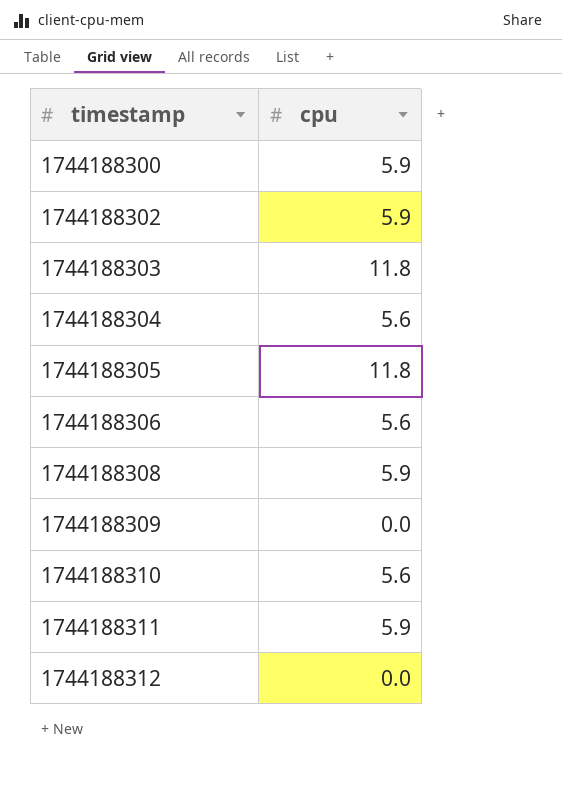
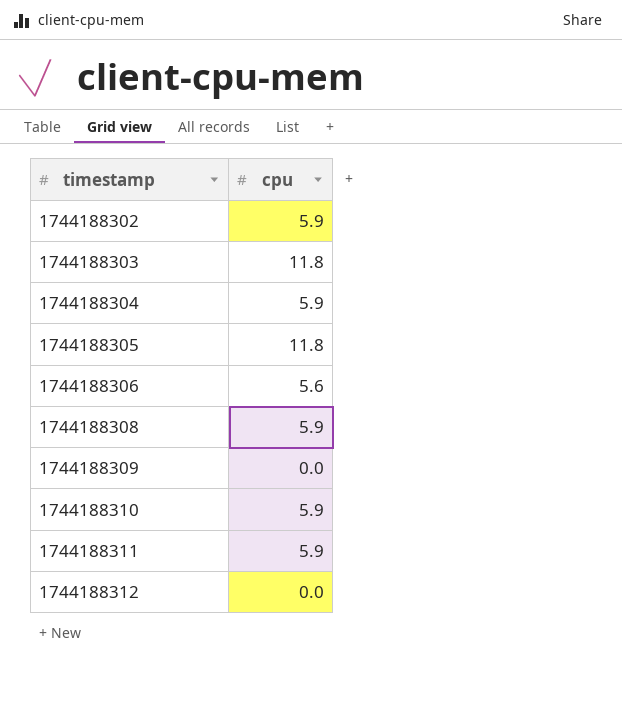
row 1744188300: 5.9 -> none
1744188304 | cpu: 5.6 -> 5.9
1744188310 | cpu: 5.6 -> 5.9

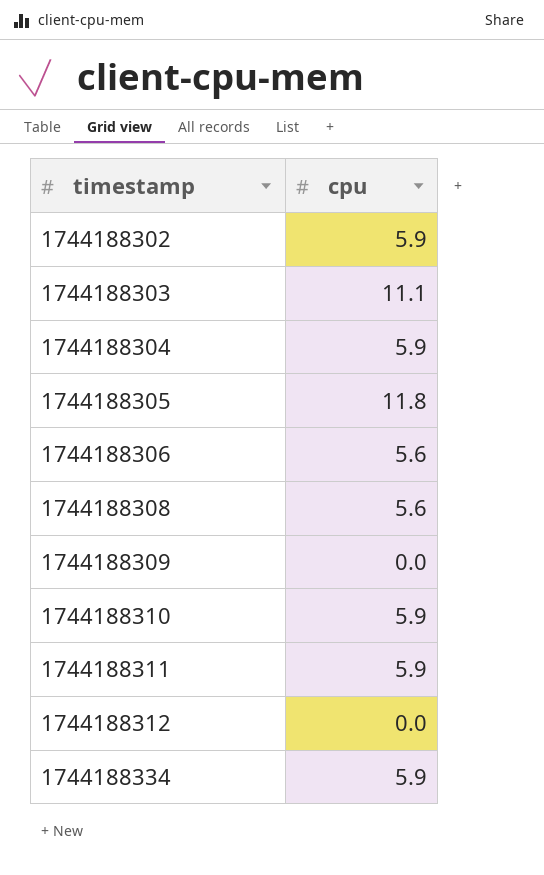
1744188303 | cpu: 11.8 -> 11.1
1744188308 | cpu: 5.9 -> 5.6
row 1744188334: none -> 5.9

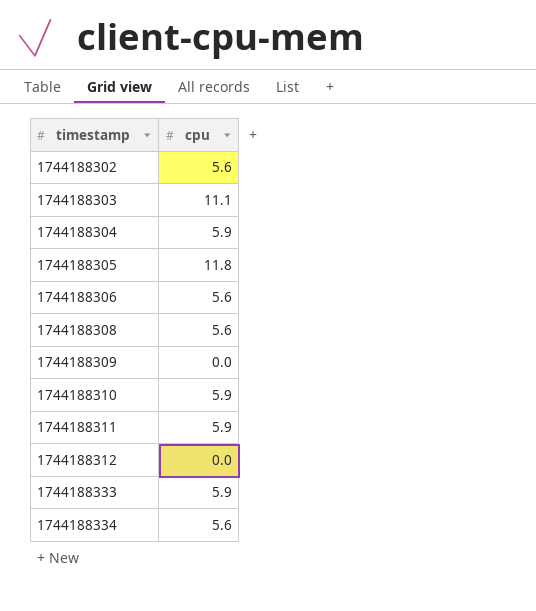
1744188302 | cpu: 5.9 -> 5.6
row 1744188333: none -> 5.9
1744188334 | cpu: 5.9 -> 5.6

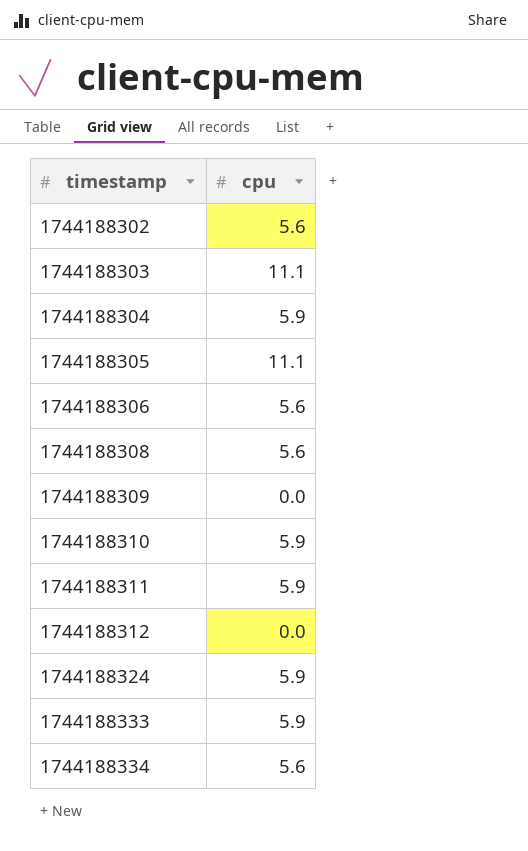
1744188305 | cpu: 11.8 -> 11.1
row 1744188324: none -> 5.9

